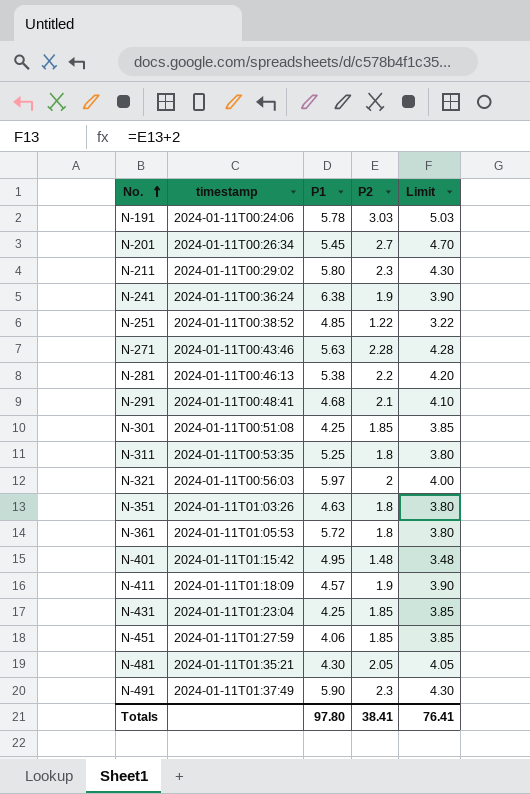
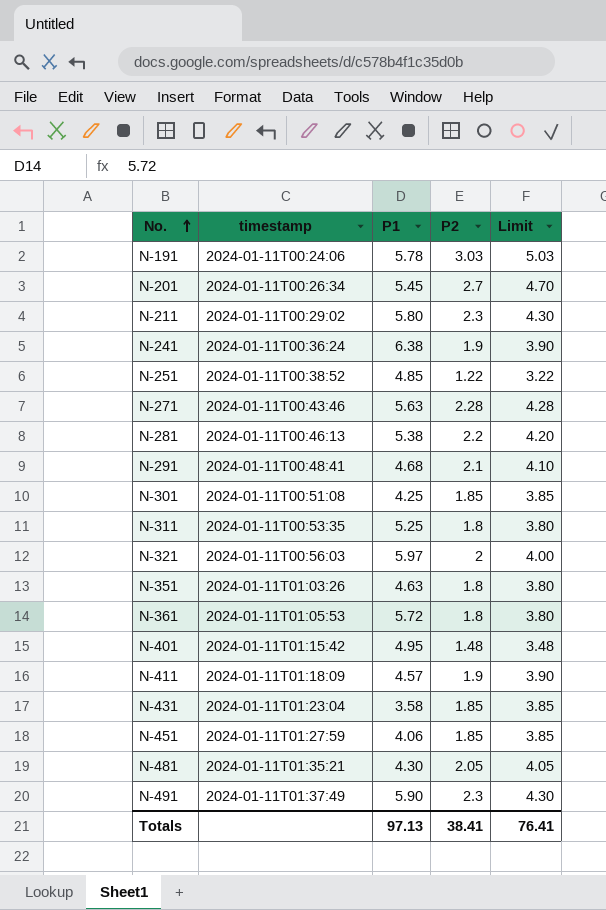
N-431 | P1: 4.25 -> 3.58
Totals | P1: 97.80 -> 97.13

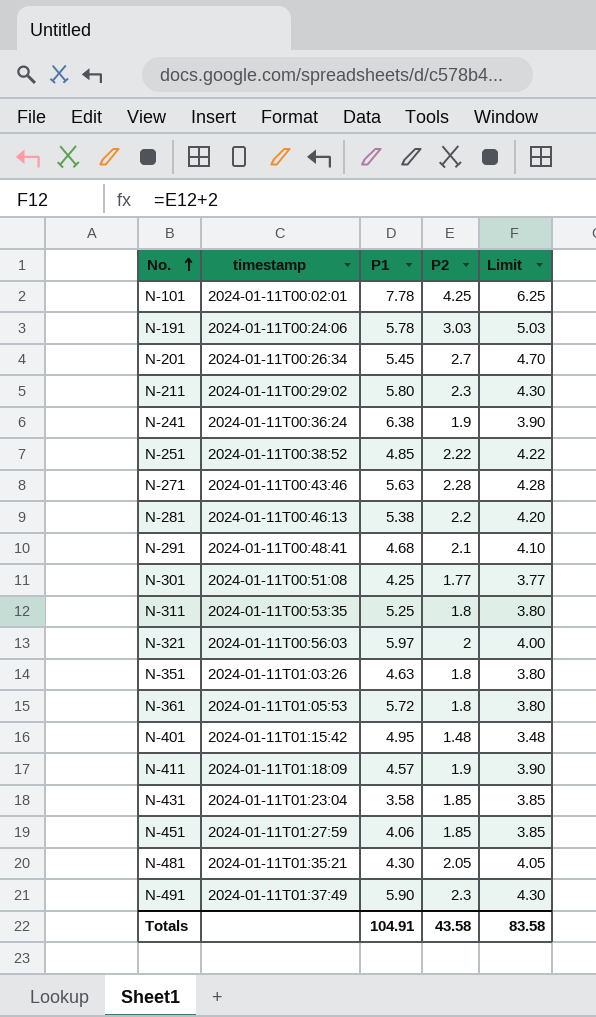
row N-101: none -> 2024-01-11T00:02:01 | 7.78 | 4.25 | 6.25
N-251 | P2: 1.22 -> 2.22
N-251 | Limit: 3.22 -> 4.22
N-301 | P2: 1.85 -> 1.77
N-301 | Limit: 3.85 -> 3.77
Totals | P1: 97.13 -> 104.91
Totals | P2: 38.41 -> 43.58
Totals | Limit: 76.41 -> 83.58

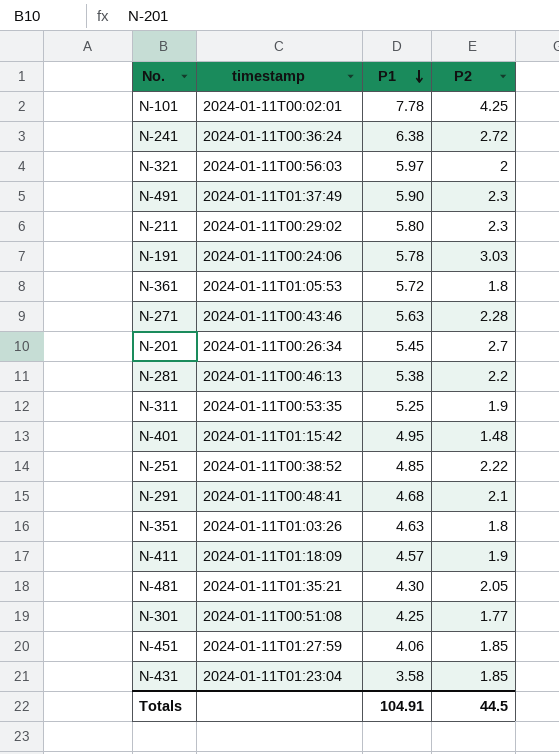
row order: No. ascending -> P1 descending
column Limit | formula: [P2] + 2 -> none
N-241 | P2: 1.9 -> 2.72
N-311 | P2: 1.8 -> 1.9
Totals | P2: 43.58 -> 44.5

